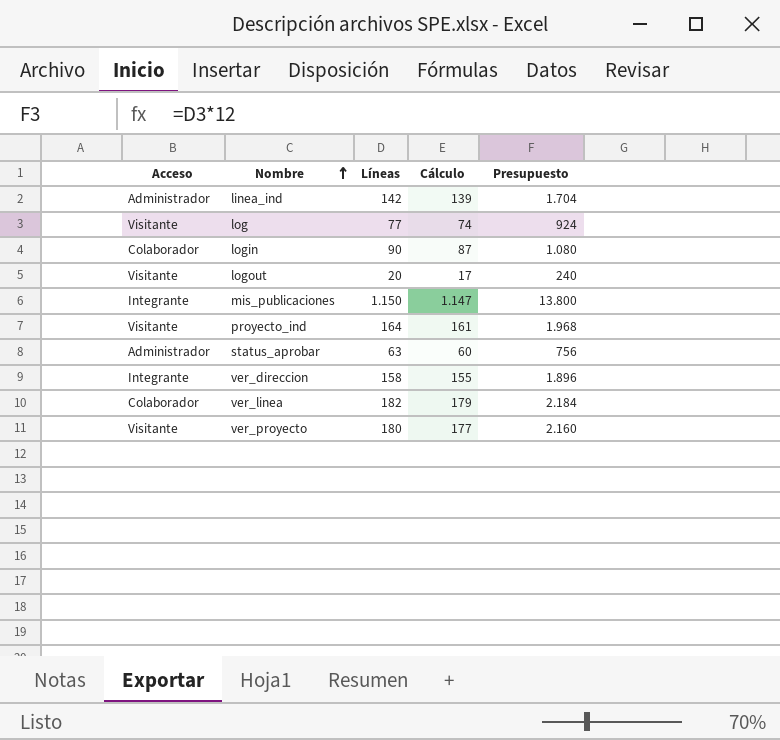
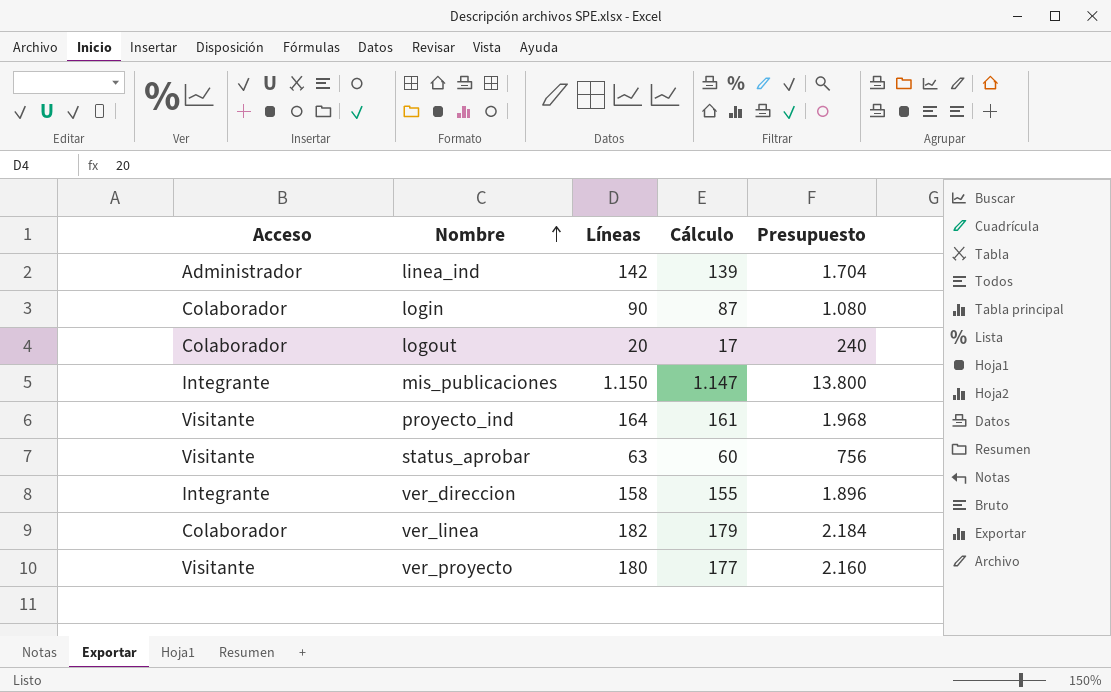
row log: Visitante | 77 | 74 | 924 -> none
logout | Acceso: Visitante -> Colaborador
status_aprobar | Acceso: Administrador -> Visitante

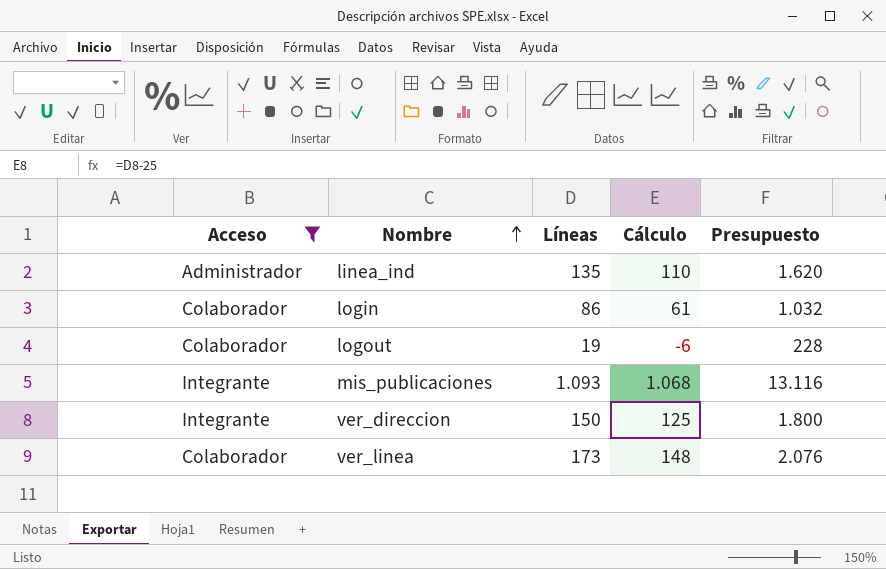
filter: none -> Acceso != Visitante
column Cálculo | formula: [Líneas] - 3 -> [Líneas] - 25
linea_ind | Líneas: 142 -> 135
linea_ind | Presupuesto: 1.704 -> 1.620
login | Líneas: 90 -> 86
login | Presupuesto: 1.080 -> 1.032
logout | Líneas: 20 -> 19
logout | Presupuesto: 240 -> 228
mis_publicaciones | Líneas: 1.150 -> 1.093
mis_publicaciones | Presupuesto: 13.800 -> 13.116
ver_direccion | Líneas: 158 -> 150
ver_direccion | Presupuesto: 1.896 -> 1.800
ver_linea | Líneas: 182 -> 173
ver_linea | Presupuesto: 2.184 -> 2.076

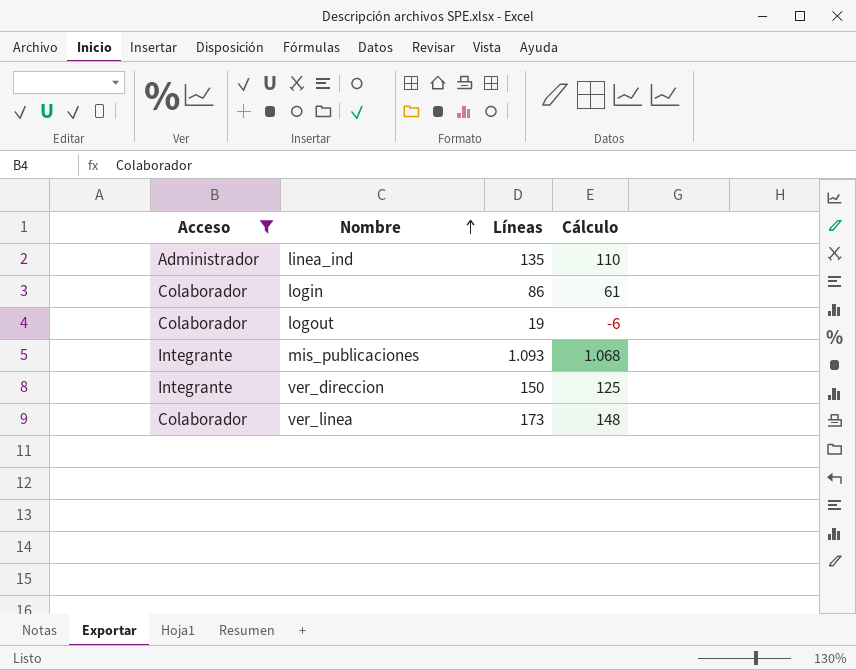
column Presupuesto | formula: [Líneas] * 12 -> none

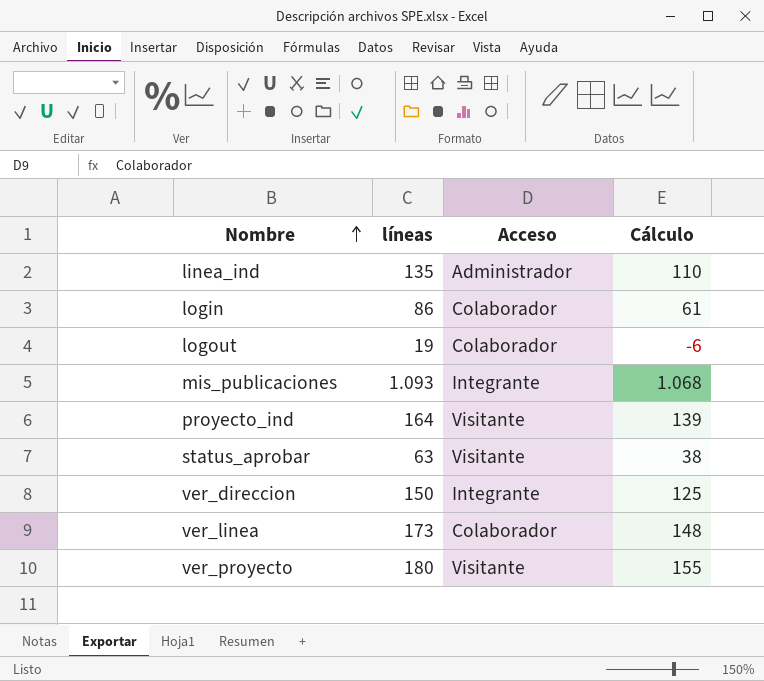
filter: Acceso != Visitante -> none
column name: Líneas -> líneas
column Acceso | position: 1 -> 3

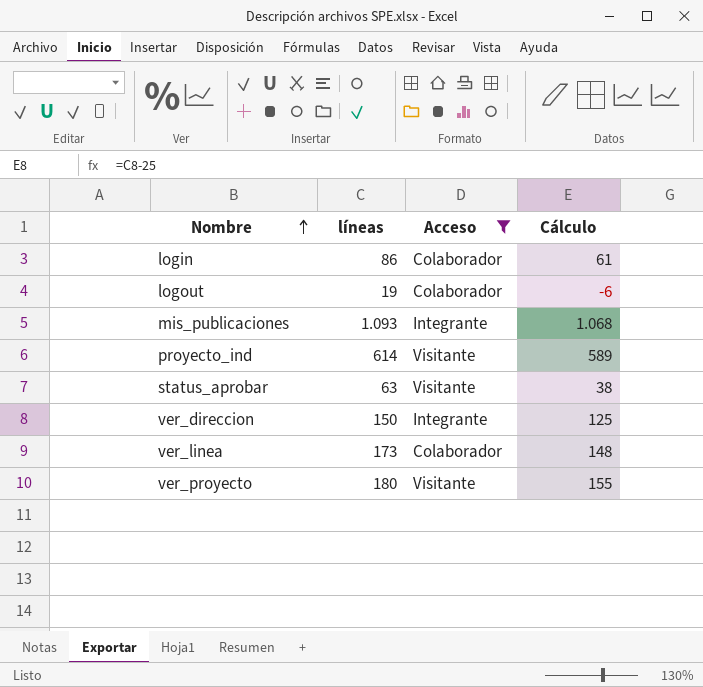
filter: none -> Acceso != Administrador
proyecto_ind | líneas: 164 -> 614
proyecto_ind | Cálculo: 139 -> 589

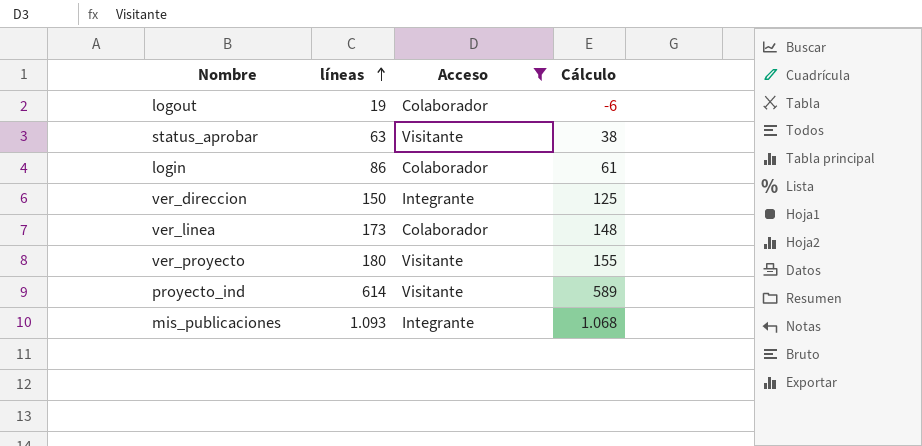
row order: Nombre ascending -> líneas ascending

